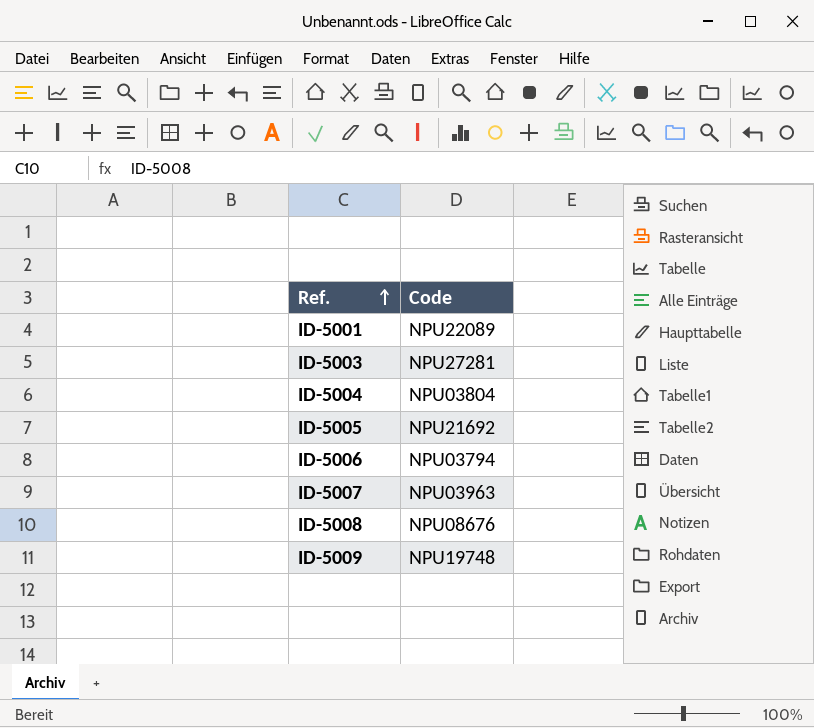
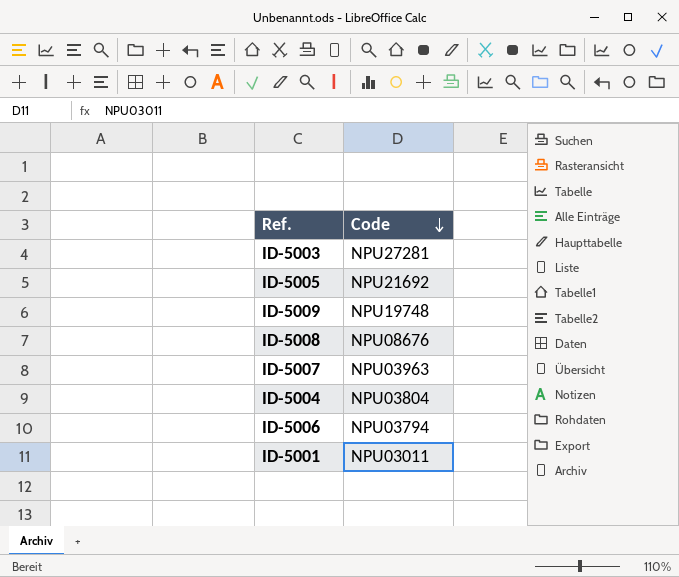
row order: Ref. ascending -> Code descending
ID-5001 | Code: NPU22089 -> NPU03011

